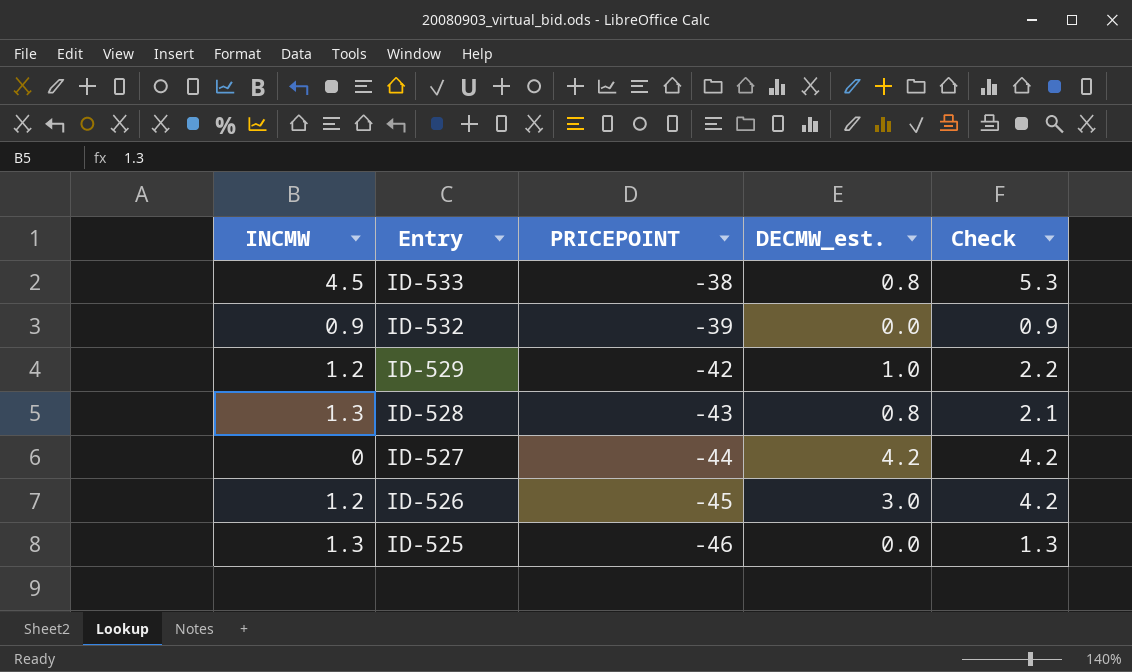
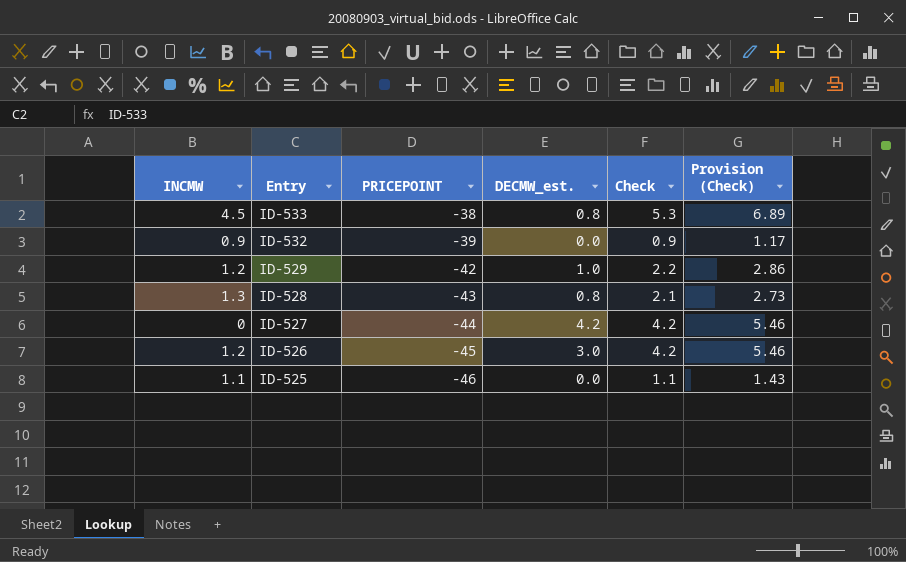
column Provision (Check) | formula: none -> [Check] * 1.3
ID-525 | INCMW: 1.3 -> 1.1
ID-525 | Check: 1.3 -> 1.1

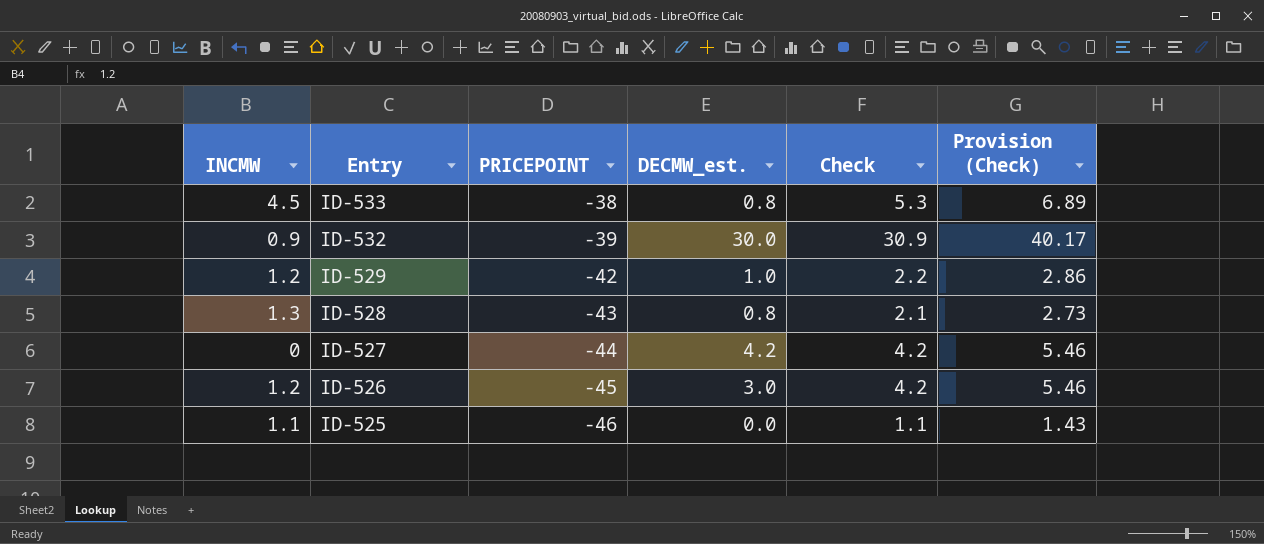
ID-532 | DECMW_est.: 0.0 -> 30.0
ID-532 | Check: 0.9 -> 30.9
ID-532 | Provision (Check): 1.17 -> 40.17

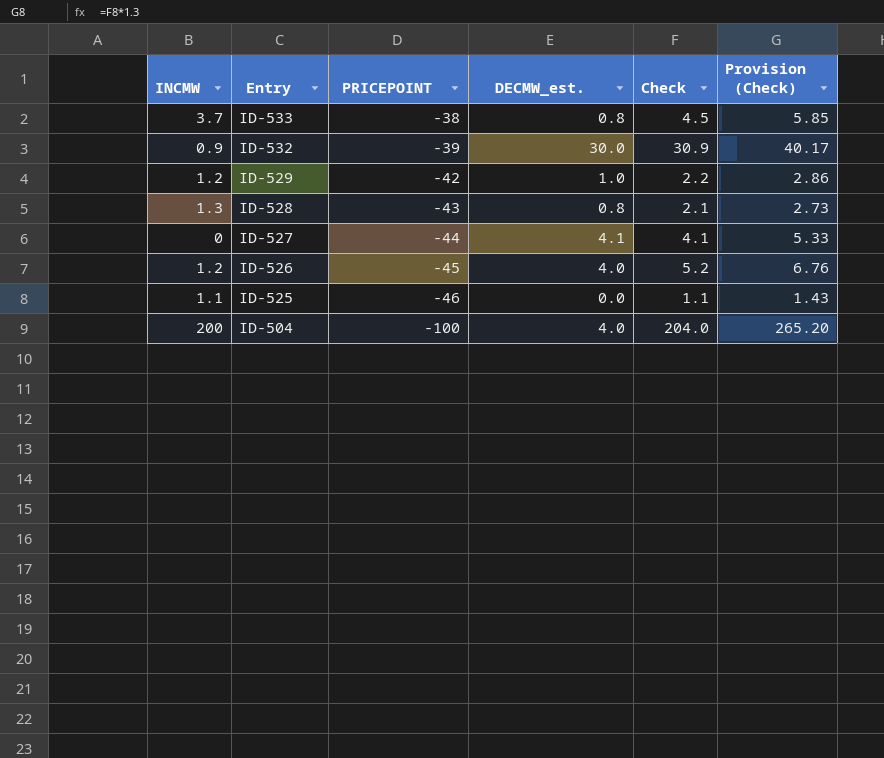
ID-533 | INCMW: 4.5 -> 3.7
ID-533 | Check: 5.3 -> 4.5
ID-533 | Provision (Check): 6.89 -> 5.85
ID-527 | DECMW_est.: 4.2 -> 4.1
ID-527 | Check: 4.2 -> 4.1
ID-527 | Provision (Check): 5.46 -> 5.33
ID-526 | DECMW_est.: 3.0 -> 4.0
ID-526 | Check: 4.2 -> 5.2
ID-526 | Provision (Check): 5.46 -> 6.76
row ID-504: none -> 200 | -100 | 4.0 | 204.0 | 265.20

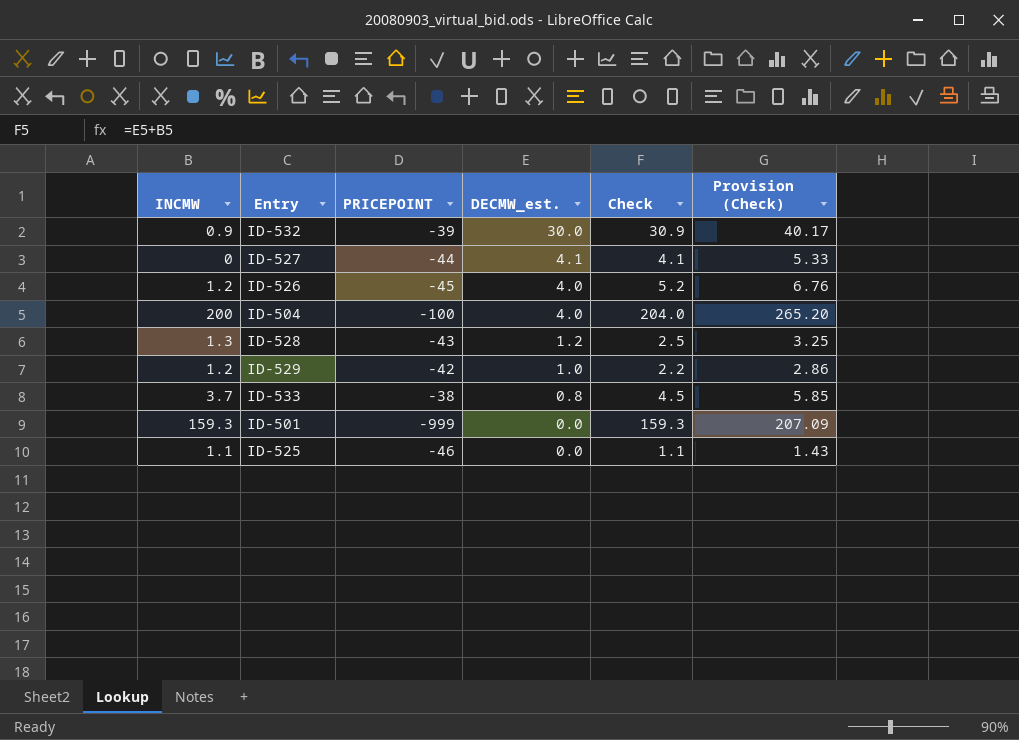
row order: Entry descending -> DECMW_est. descending
ID-528 | DECMW_est.: 0.8 -> 1.2
ID-528 | Check: 2.1 -> 2.5
ID-528 | Provision (Check): 2.73 -> 3.25
row ID-501: none -> 159.3 | -999 | 0.0 | 159.3 | 207.09

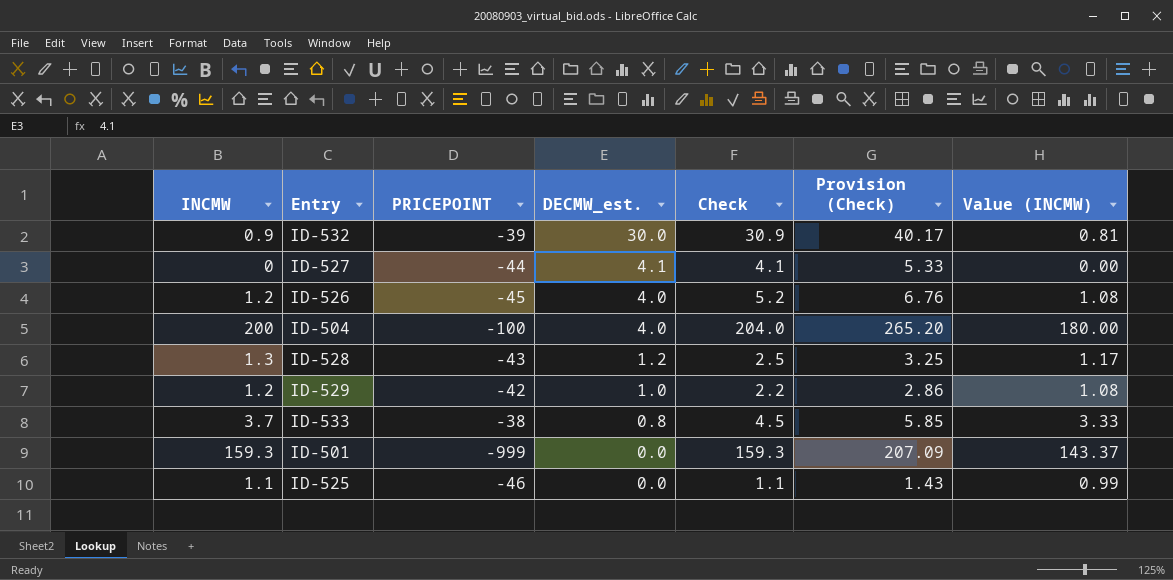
column Value (INCMW) | formula: none -> [INCMW] * 0.9

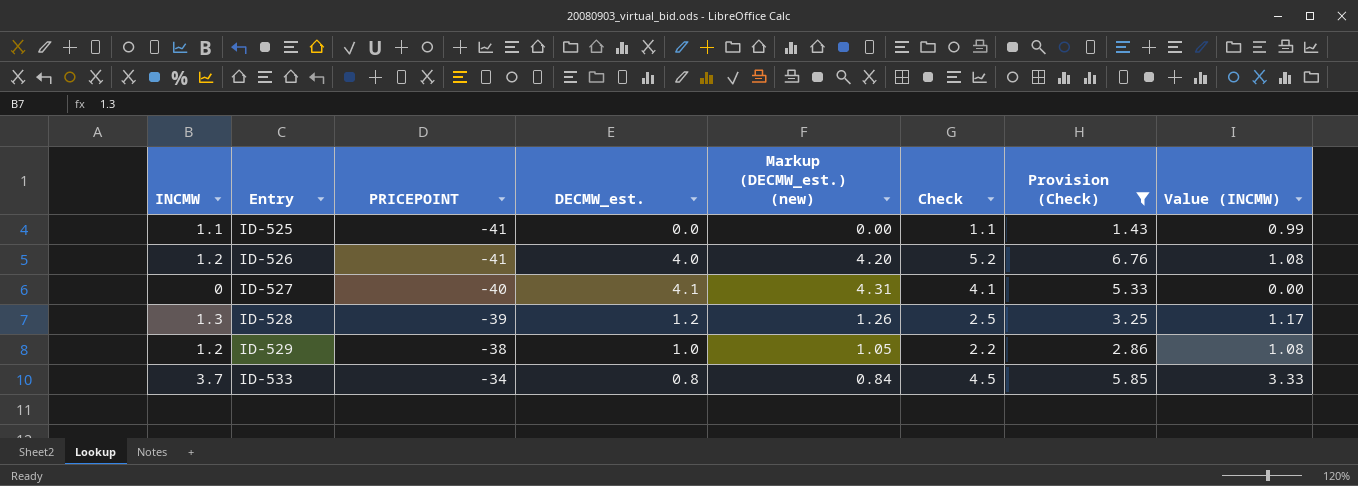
filter: none -> Provision (Check) <= 6.76
row order: DECMW_est. descending -> Entry ascending
column Markup (DECMW_est.) (new) | formula: none -> [DECMW_est.] * 1.05
ID-525 | PRICEPOINT: -46 -> -41
ID-526 | PRICEPOINT: -45 -> -41
ID-527 | PRICEPOINT: -44 -> -40
ID-528 | PRICEPOINT: -43 -> -39
ID-529 | PRICEPOINT: -42 -> -38
ID-533 | PRICEPOINT: -38 -> -34

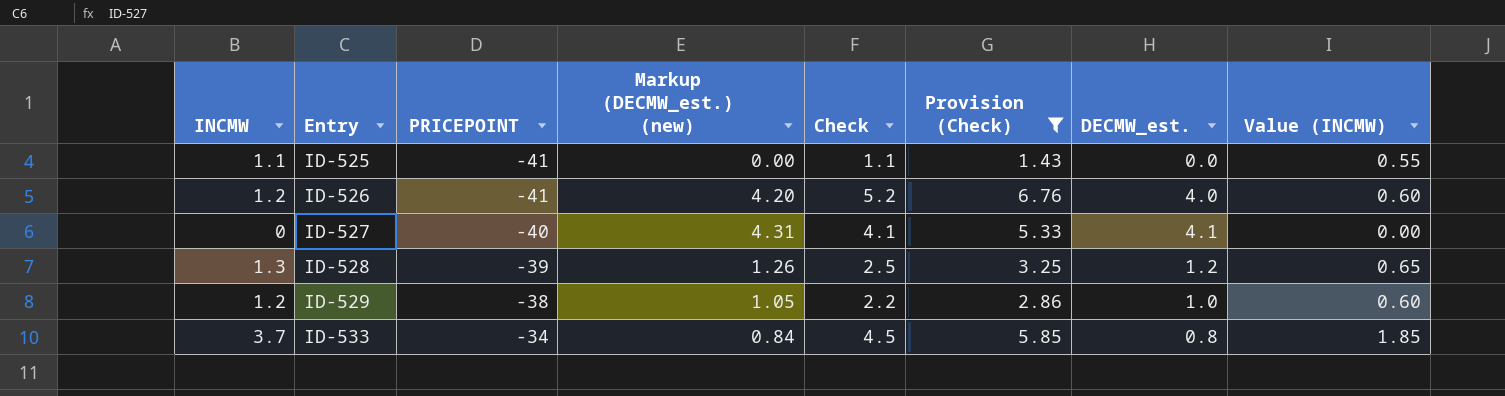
column DECMW_est. | position: 4 -> 7
column Value (INCMW) | formula: [INCMW] * 0.9 -> [INCMW] * 0.5

